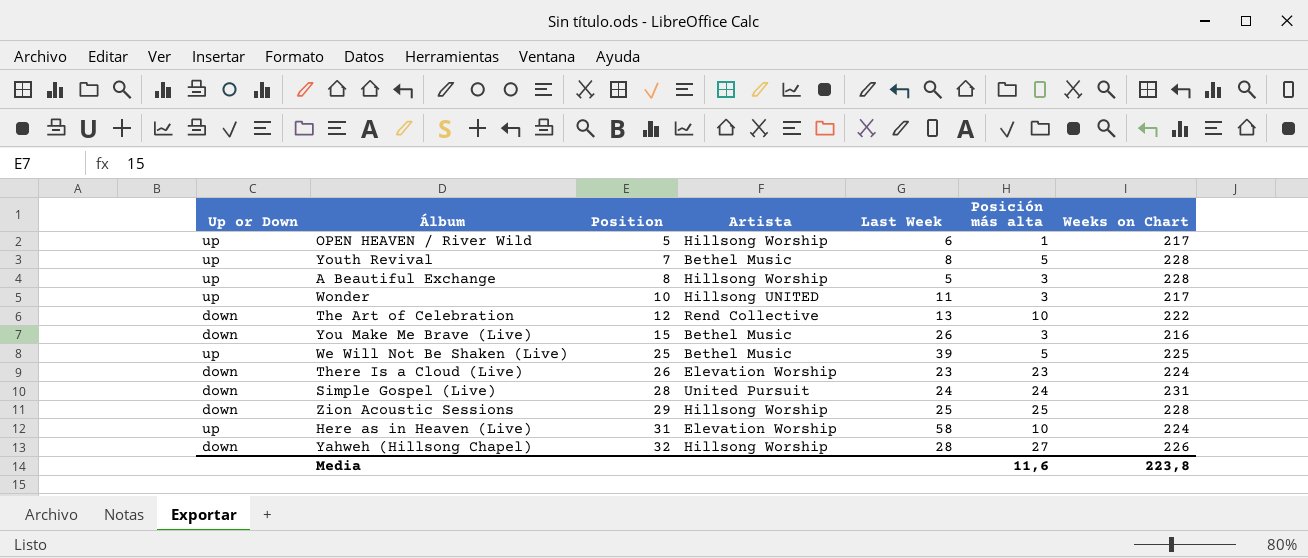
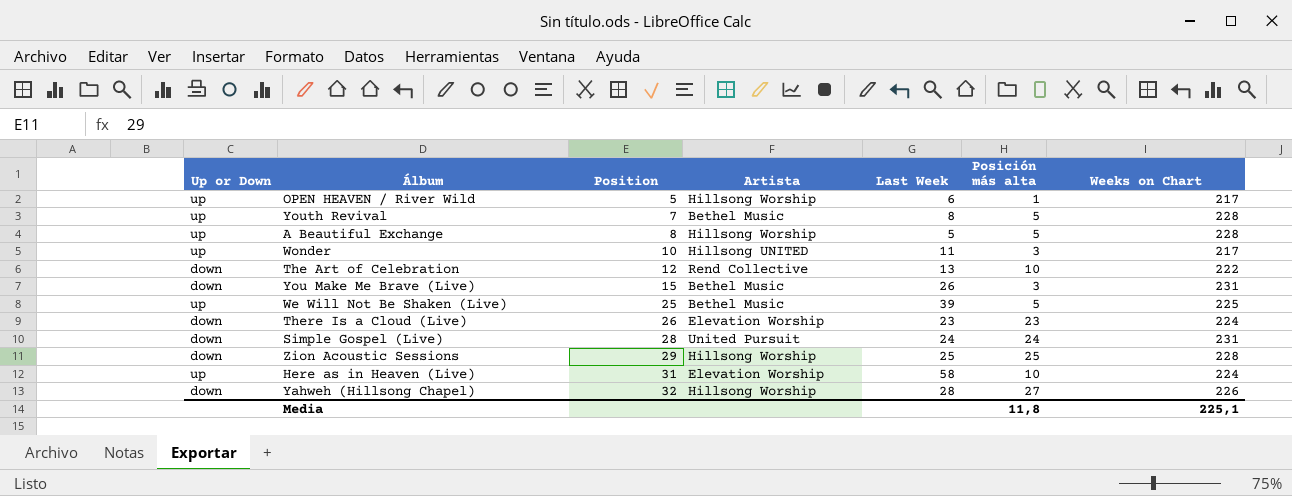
A Beautiful Exchange | Posición más alta: 3 -> 5
You Make Me Brave (Live) | Weeks on Chart: 216 -> 231
Media | Posición más alta: 11,6 -> 11,8
Media | Weeks on Chart: 223,8 -> 225,1

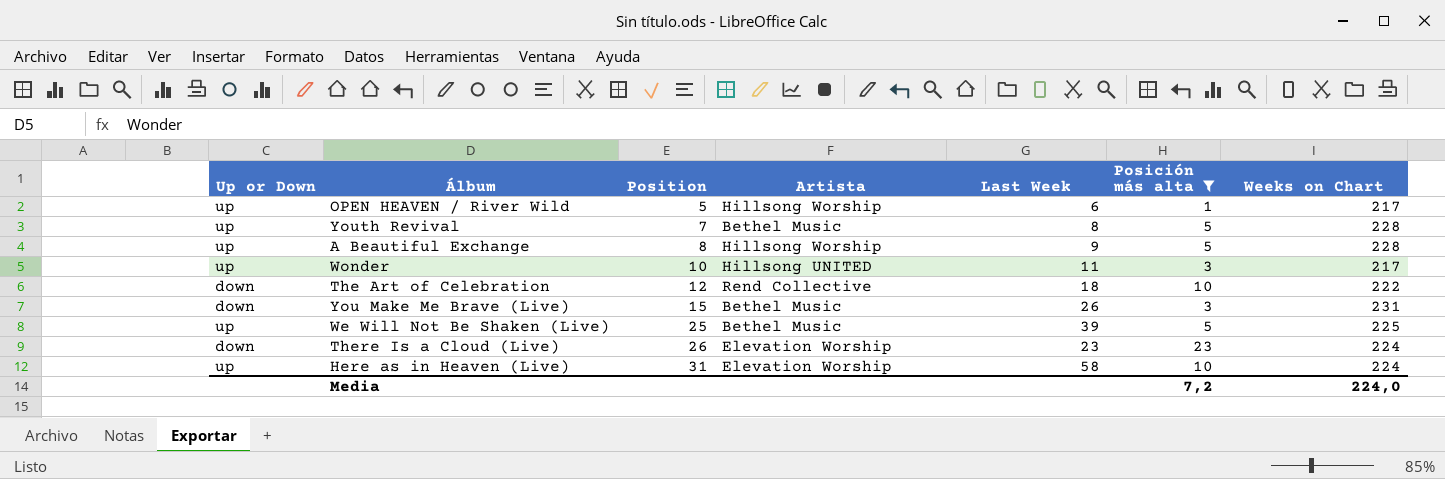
filter: none -> Posición más alta <= 23
A Beautiful Exchange | Last Week: 5 -> 9
The Art of Celebration | Last Week: 13 -> 18
Media | Posición más alta: 11,8 -> 7,2
Media | Weeks on Chart: 225,1 -> 224,0

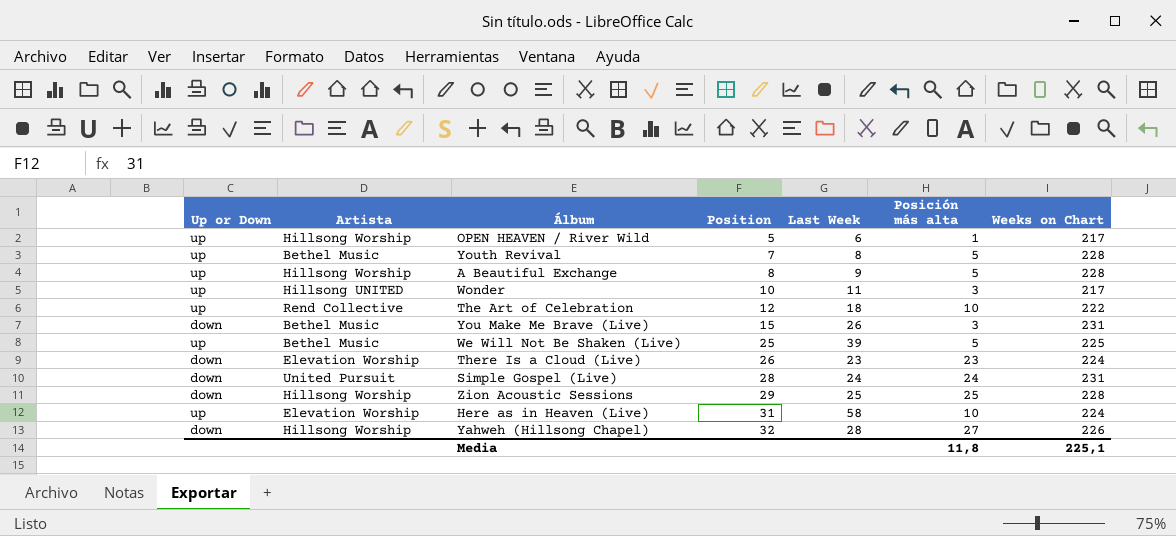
filter: Posición más alta <= 23 -> none
column Artista | position: 4 -> 2
The Art of Celebration | Up or Down: down -> up
Media | Posición más alta: 7,2 -> 11,8
Media | Weeks on Chart: 224,0 -> 225,1

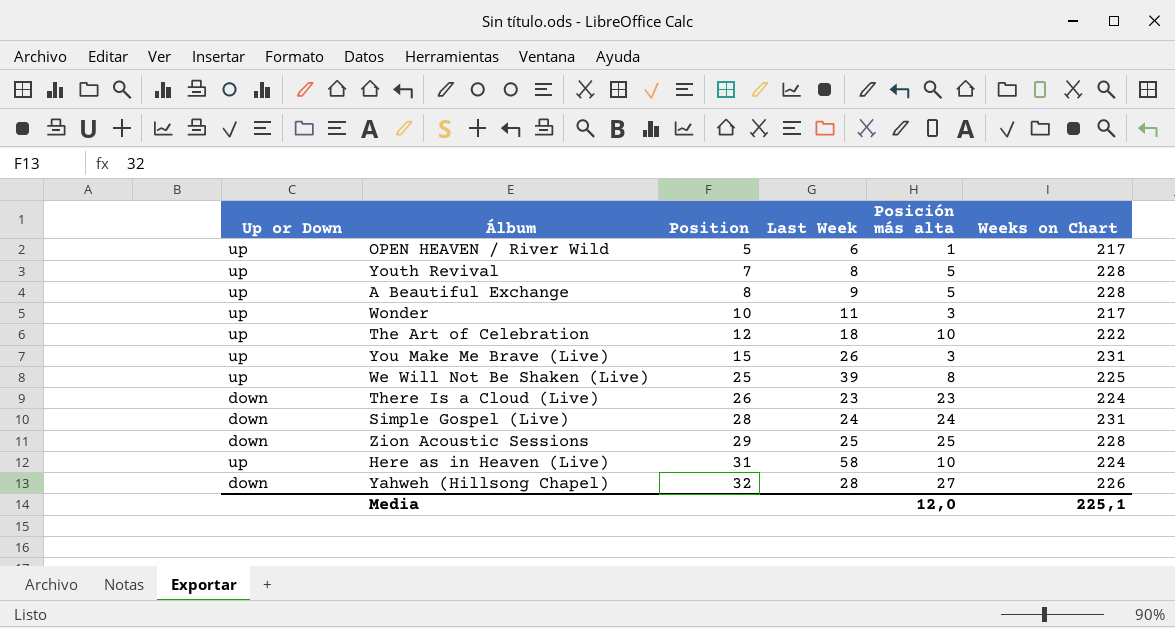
column Artista | position: 2 -> none
You Make Me Brave (Live) | Up or Down: down -> up
We Will Not Be Shaken (Live) | Posición más alta: 5 -> 8
Media | Posición más alta: 11,8 -> 12,0

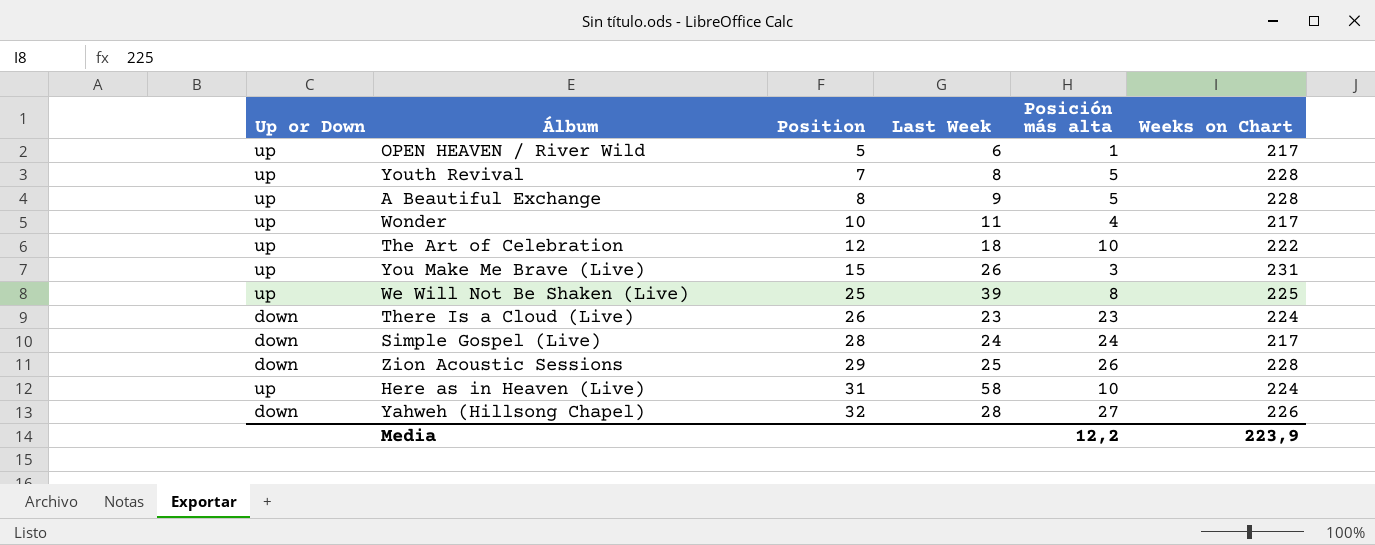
Wonder | Posición más alta: 3 -> 4
Simple Gospel (Live) | Weeks on Chart: 231 -> 217
Zion Acoustic Sessions | Posición más alta: 25 -> 26
Media | Posición más alta: 12,0 -> 12,2
Media | Weeks on Chart: 225,1 -> 223,9

